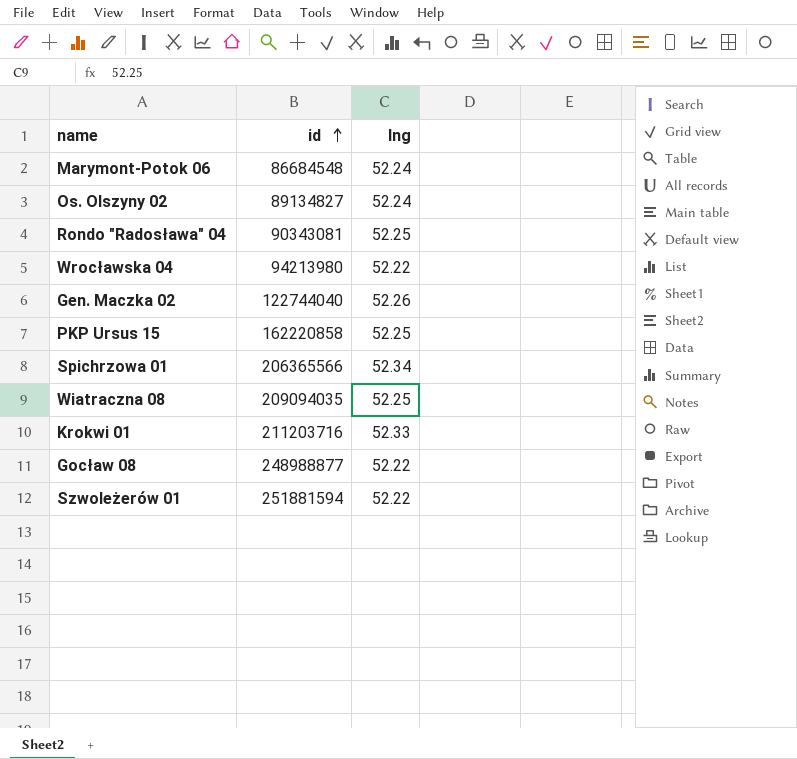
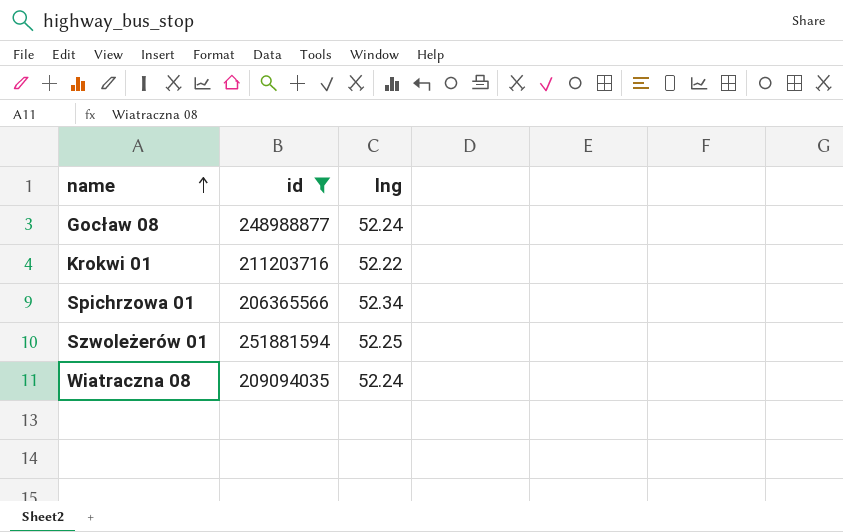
filter: none -> id >= 206365566
row order: id ascending -> name ascending
Gocław 08 | lng: 52.22 -> 52.24
Krokwi 01 | lng: 52.33 -> 52.22
Szwoleżerów 01 | lng: 52.22 -> 52.25
Wiatraczna 08 | lng: 52.25 -> 52.24

